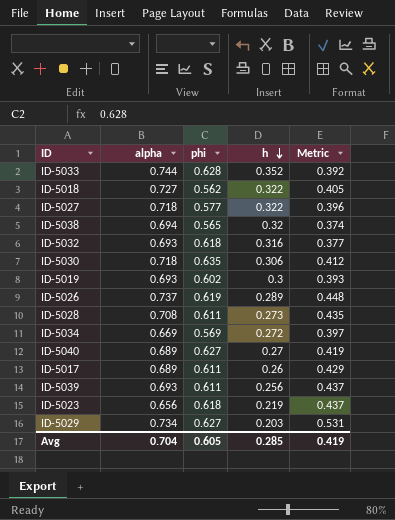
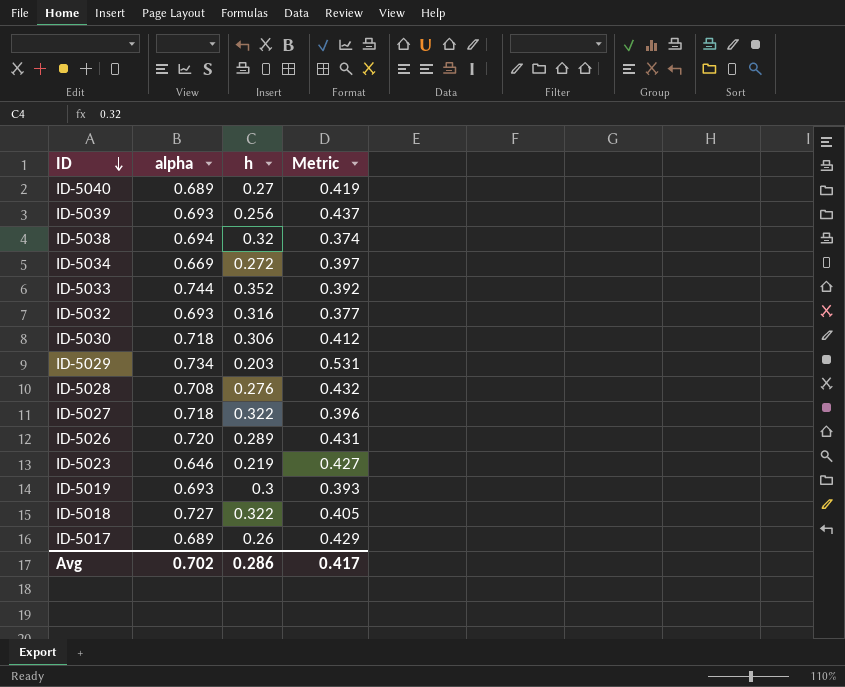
row order: h descending -> ID descending
column phi | position: 3 -> none
ID-5028 | h: 0.273 -> 0.276
ID-5028 | Metric: 0.435 -> 0.432
ID-5026 | alpha: 0.737 -> 0.720
ID-5026 | Metric: 0.448 -> 0.431
ID-5023 | alpha: 0.656 -> 0.646
ID-5023 | Metric: 0.437 -> 0.427
Avg | alpha: 0.704 -> 0.702
Avg | h: 0.285 -> 0.286
Avg | Metric: 0.419 -> 0.417

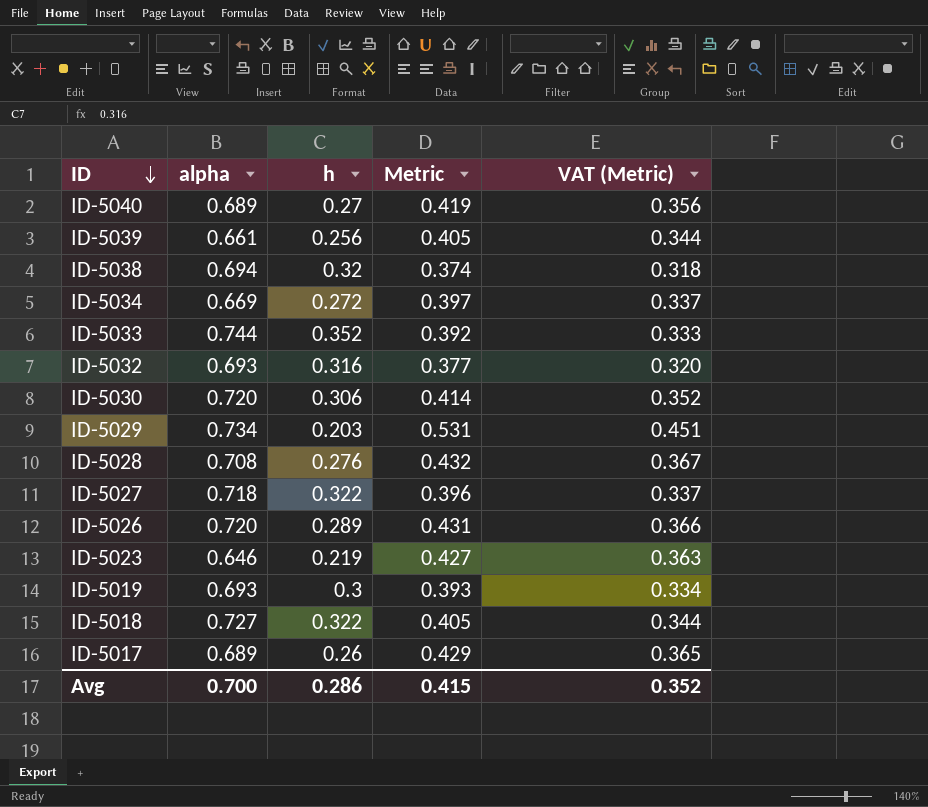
column VAT (Metric) | formula: none -> [Metric] * 0.85
ID-5039 | alpha: 0.693 -> 0.661
ID-5039 | Metric: 0.437 -> 0.405
ID-5030 | alpha: 0.718 -> 0.720
ID-5030 | Metric: 0.412 -> 0.414
Avg | alpha: 0.702 -> 0.700
Avg | Metric: 0.417 -> 0.415

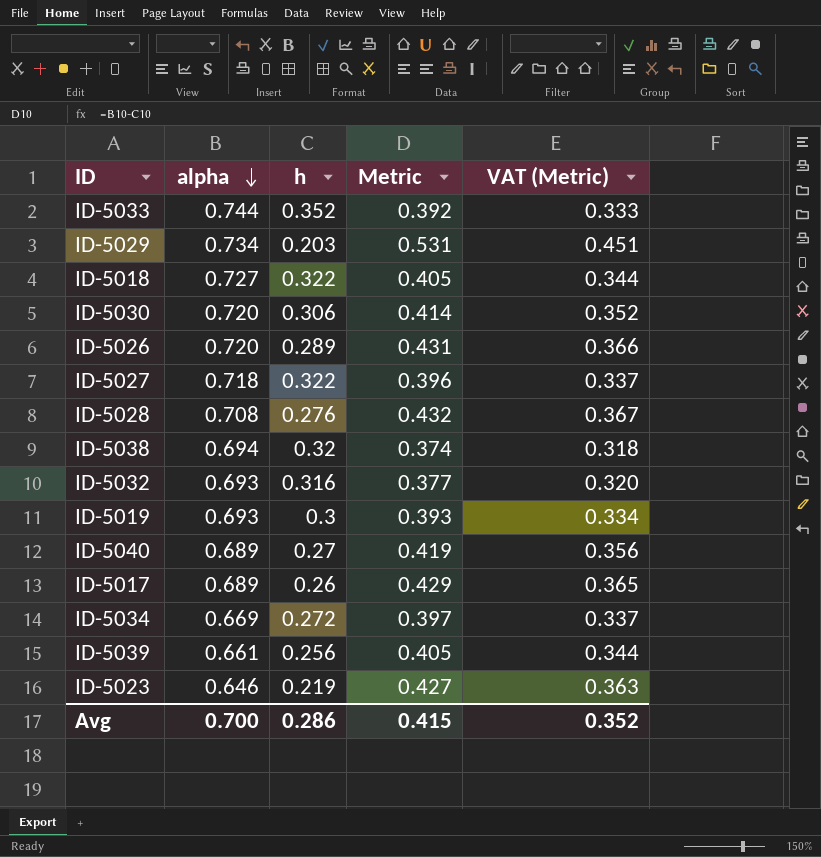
row order: ID descending -> alpha descending

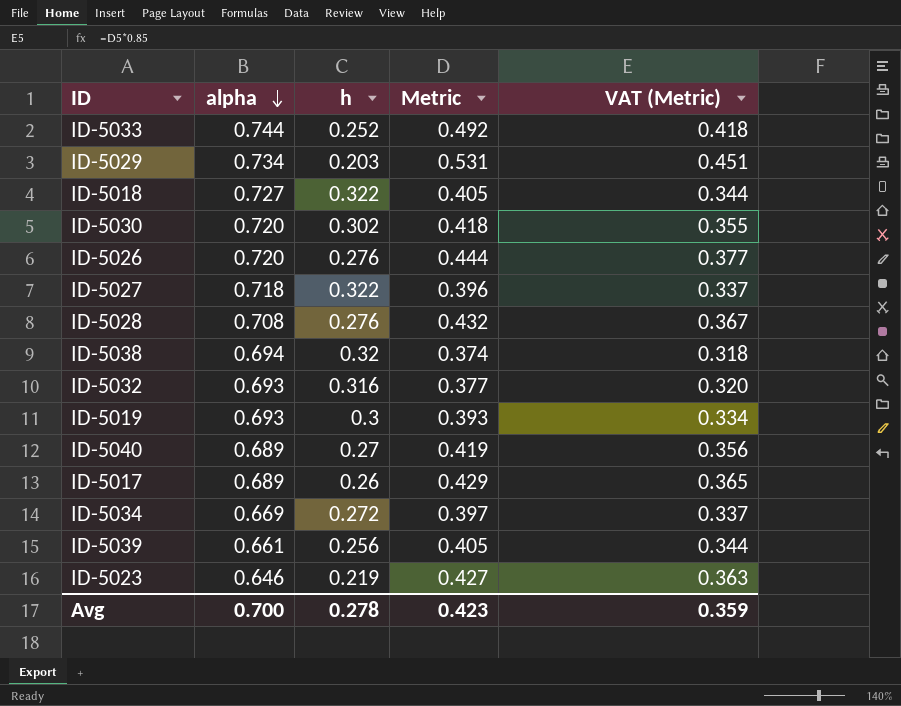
ID-5033 | h: 0.352 -> 0.252
ID-5033 | Metric: 0.392 -> 0.492
ID-5033 | VAT (Metric): 0.333 -> 0.418
ID-5030 | h: 0.306 -> 0.302
ID-5030 | Metric: 0.414 -> 0.418
ID-5030 | VAT (Metric): 0.352 -> 0.355
ID-5026 | h: 0.289 -> 0.276
ID-5026 | Metric: 0.431 -> 0.444
ID-5026 | VAT (Metric): 0.366 -> 0.377
Avg | h: 0.286 -> 0.278
Avg | Metric: 0.415 -> 0.423
Avg | VAT (Metric): 0.352 -> 0.359

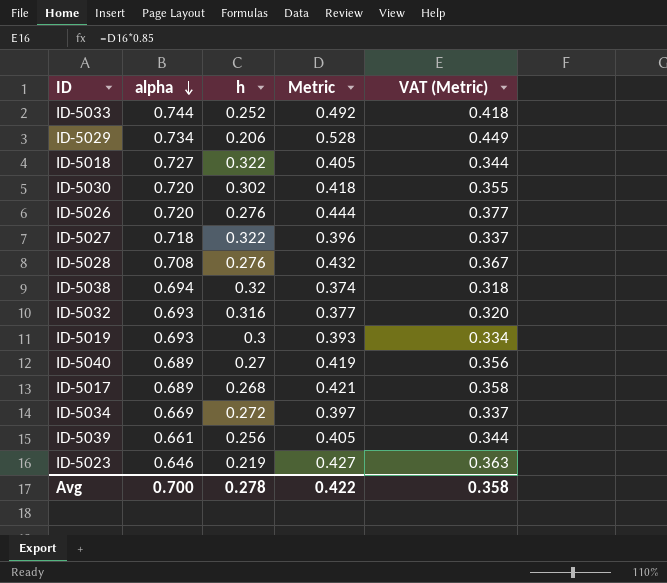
ID-5029 | h: 0.203 -> 0.206
ID-5029 | Metric: 0.531 -> 0.528
ID-5029 | VAT (Metric): 0.451 -> 0.449
ID-5017 | h: 0.26 -> 0.268
ID-5017 | Metric: 0.429 -> 0.421
ID-5017 | VAT (Metric): 0.365 -> 0.358
Avg | Metric: 0.423 -> 0.422
Avg | VAT (Metric): 0.359 -> 0.358

